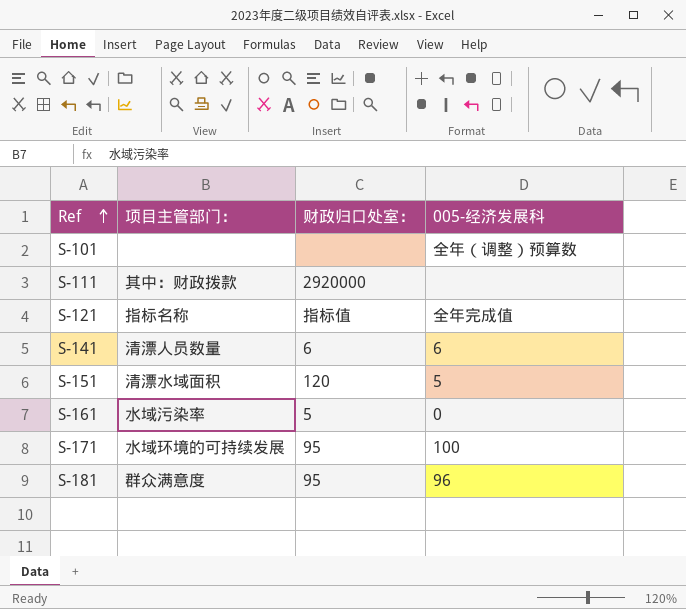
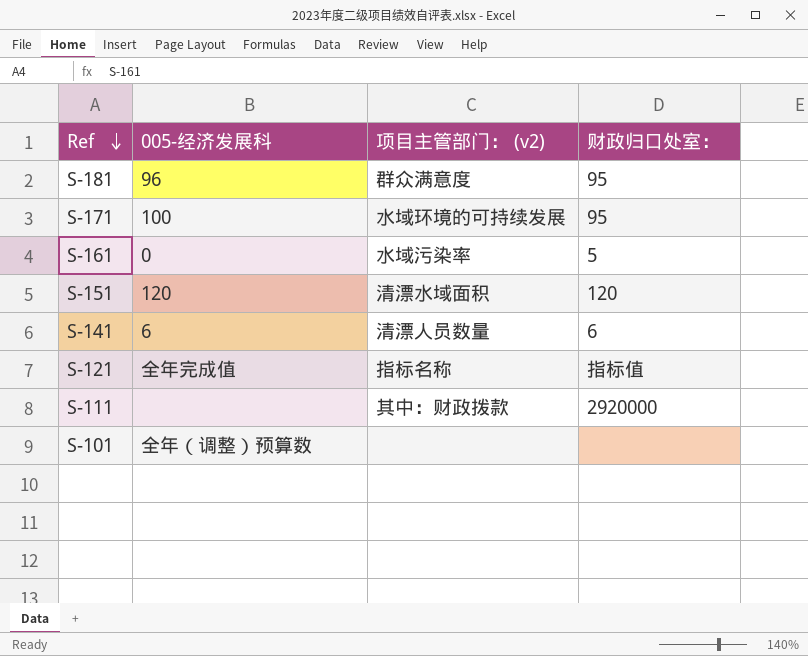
row order: Ref ascending -> Ref descending
column 005-经济发展科 | position: 4 -> 2
column name: 项目主管部门： -> 项目主管部门： (v2)
S-151 | 005-经济发展科: 5 -> 120

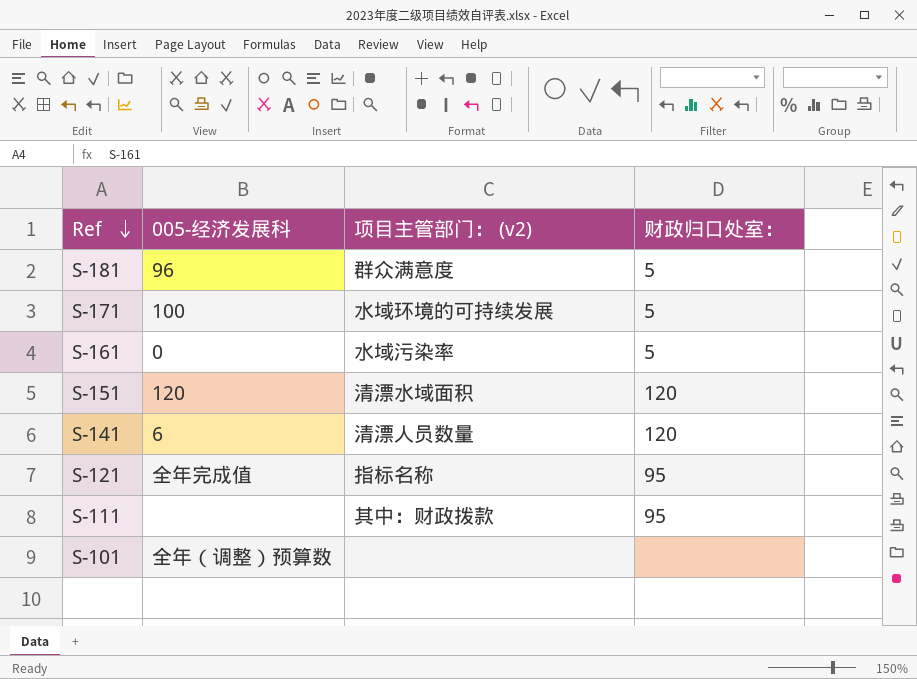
S-181 | 财政归口处室：: 95 -> 5
S-171 | 财政归口处室：: 95 -> 5
S-141 | 财政归口处室：: 6 -> 120
S-121 | 财政归口处室：: 指标值 -> 95
S-111 | 财政归口处室：: 2920000 -> 95

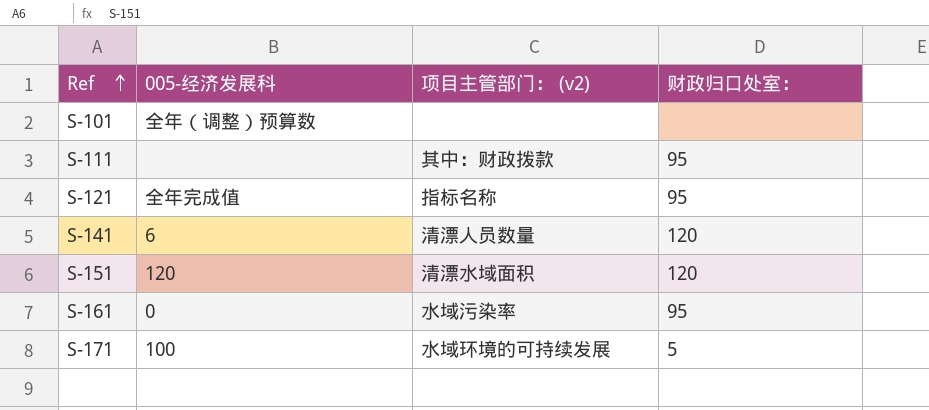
row order: Ref descending -> Ref ascending
row S-181: 96 | 群众满意度 | 5 -> none
S-161 | 财政归口处室：: 5 -> 95

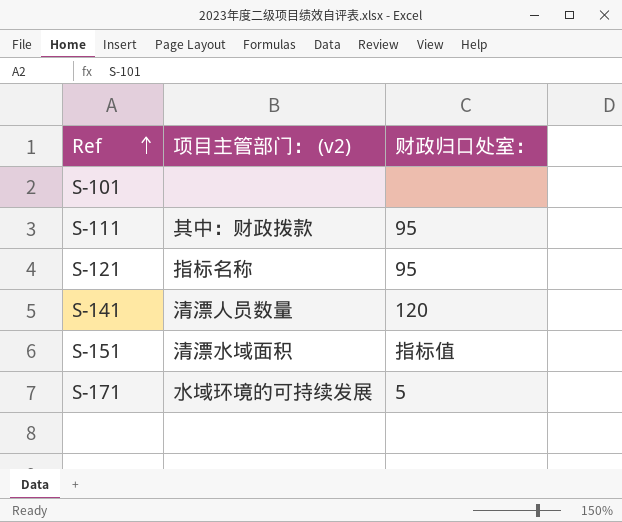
column 005-经济发展科 | position: 2 -> none
row S-161: 0 | 水域污染率 | 95 -> none
S-151 | 财政归口处室：: 120 -> 指标值

